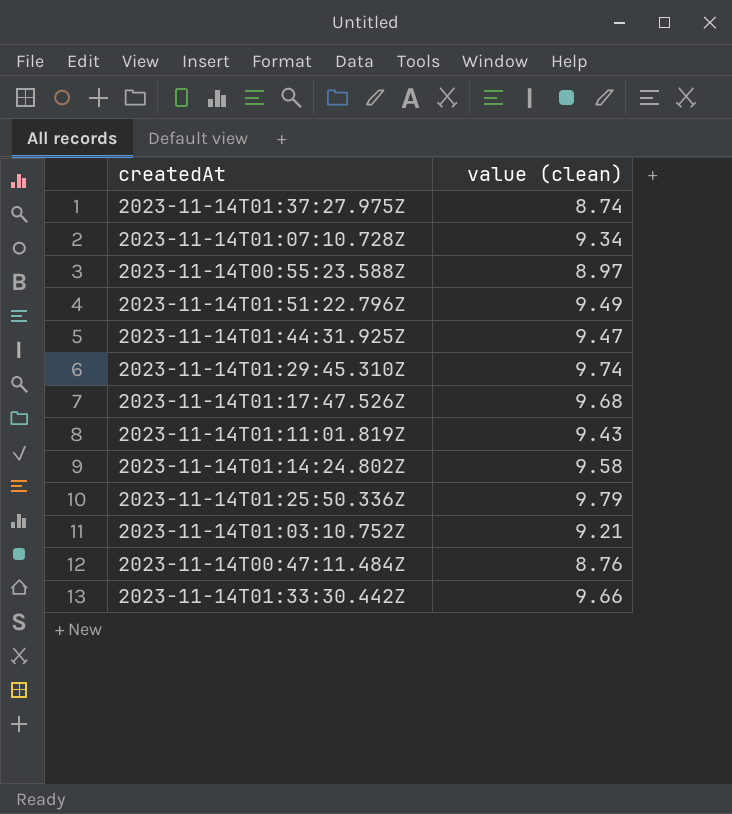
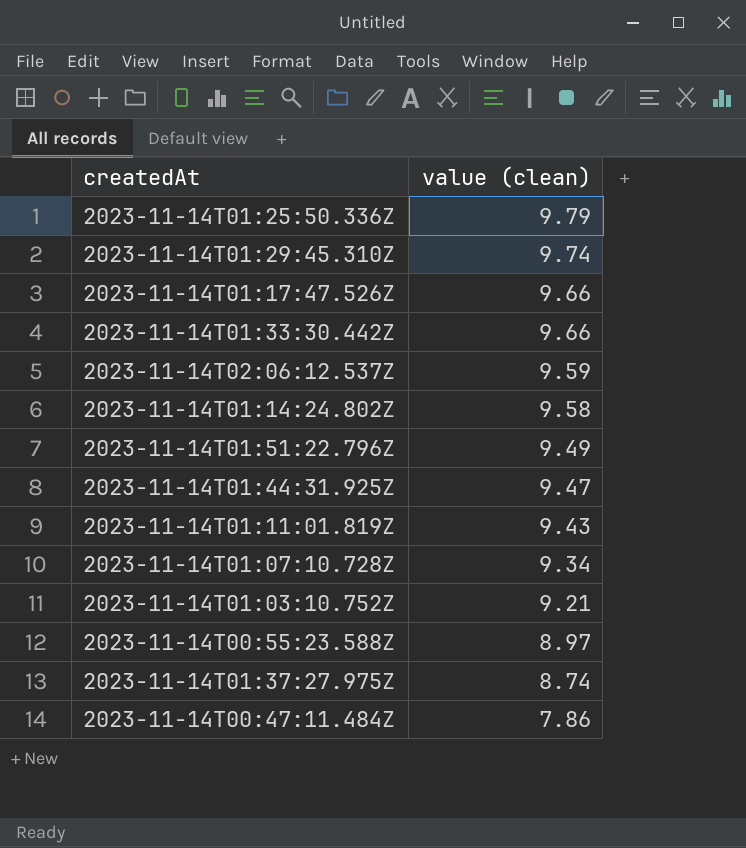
row order: none -> value (clean) descending
2023-11-14T01:17:47.526Z | value (clean): 9.68 -> 9.66
row 2023-11-14T02:06:12.537Z: none -> 9.59
2023-11-14T00:47:11.484Z | value (clean): 8.76 -> 7.86

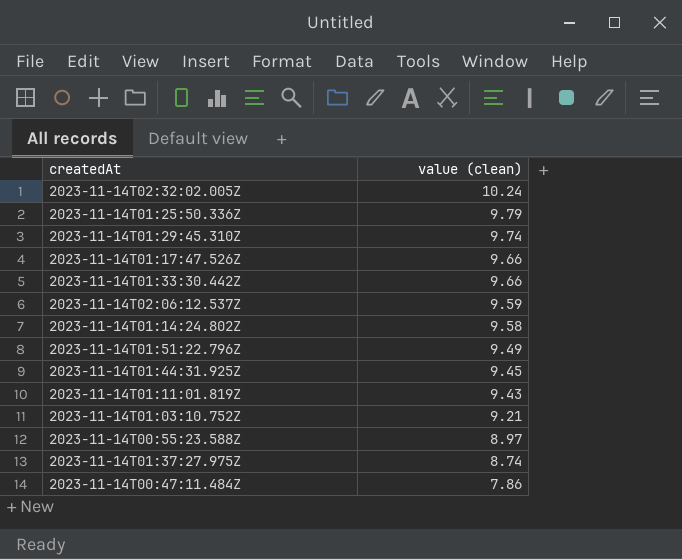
row 2023-11-14T01:07:10.728Z: 9.34 -> none
row 2023-11-14T02:32:02.005Z: none -> 10.24
2023-11-14T01:44:31.925Z | value (clean): 9.47 -> 9.45

